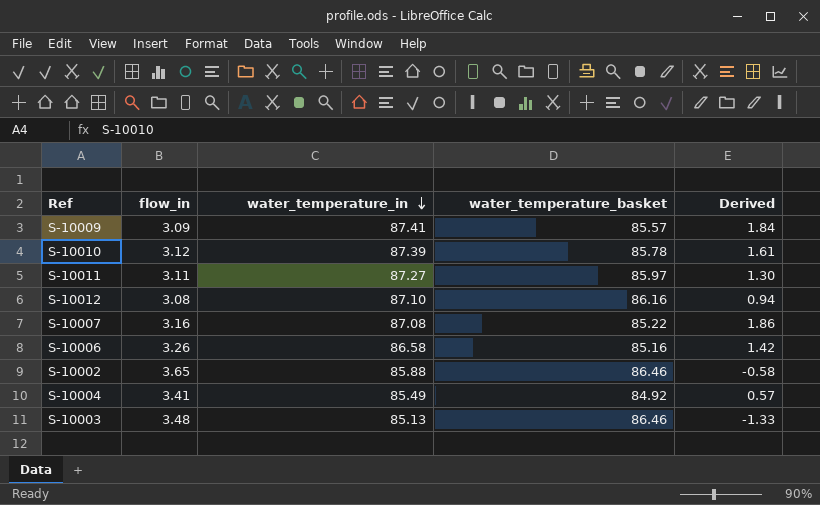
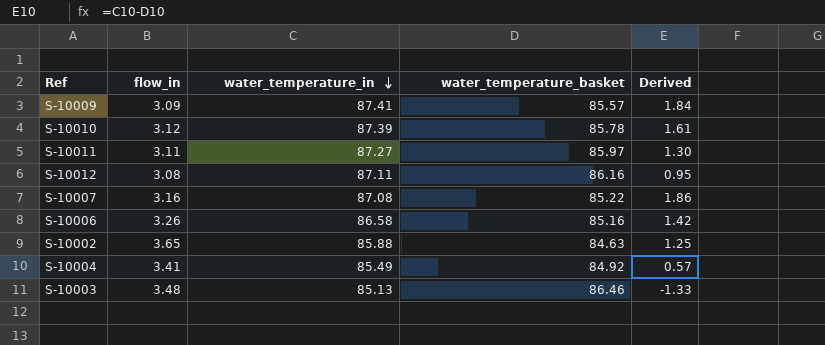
S-10012 | water_temperature_in: 87.10 -> 87.11
S-10012 | Derived: 0.94 -> 0.95
S-10002 | water_temperature_basket: 86.46 -> 84.63
S-10002 | Derived: -0.58 -> 1.25

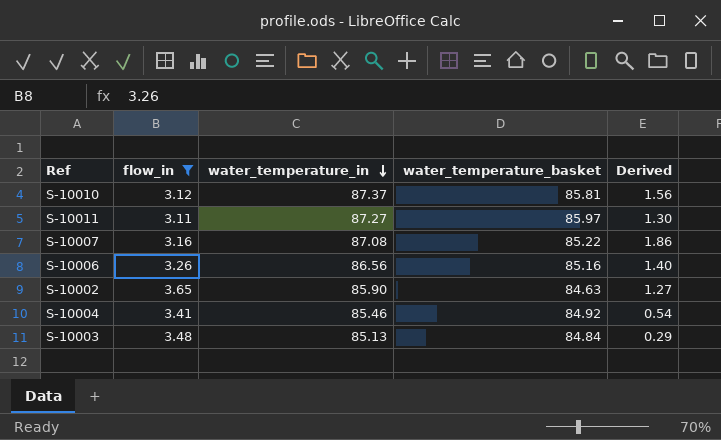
filter: none -> flow_in >= 3.11
S-10010 | water_temperature_in: 87.39 -> 87.37
S-10010 | water_temperature_basket: 85.78 -> 85.81
S-10010 | Derived: 1.61 -> 1.56
S-10006 | water_temperature_in: 86.58 -> 86.56
S-10006 | Derived: 1.42 -> 1.40
S-10002 | water_temperature_in: 85.88 -> 85.90
S-10002 | Derived: 1.25 -> 1.27
S-10004 | water_temperature_in: 85.49 -> 85.46
S-10004 | Derived: 0.57 -> 0.54
S-10003 | water_temperature_basket: 86.46 -> 84.84
S-10003 | Derived: -1.33 -> 0.29

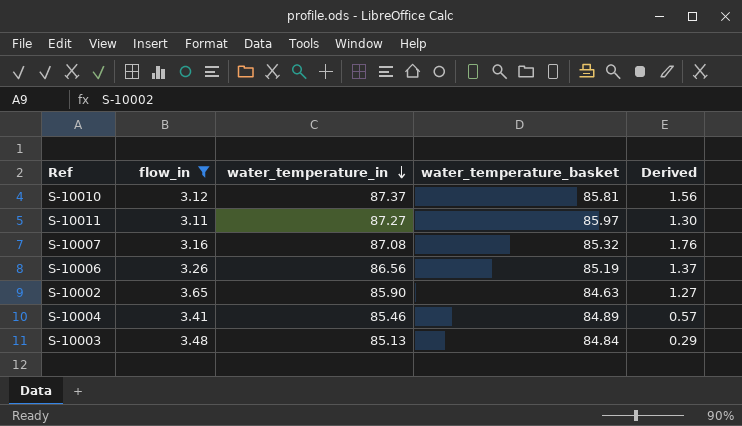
S-10007 | water_temperature_basket: 85.22 -> 85.32
S-10007 | Derived: 1.86 -> 1.76
S-10006 | water_temperature_basket: 85.16 -> 85.19
S-10006 | Derived: 1.40 -> 1.37
S-10004 | water_temperature_basket: 84.92 -> 84.89
S-10004 | Derived: 0.54 -> 0.57

